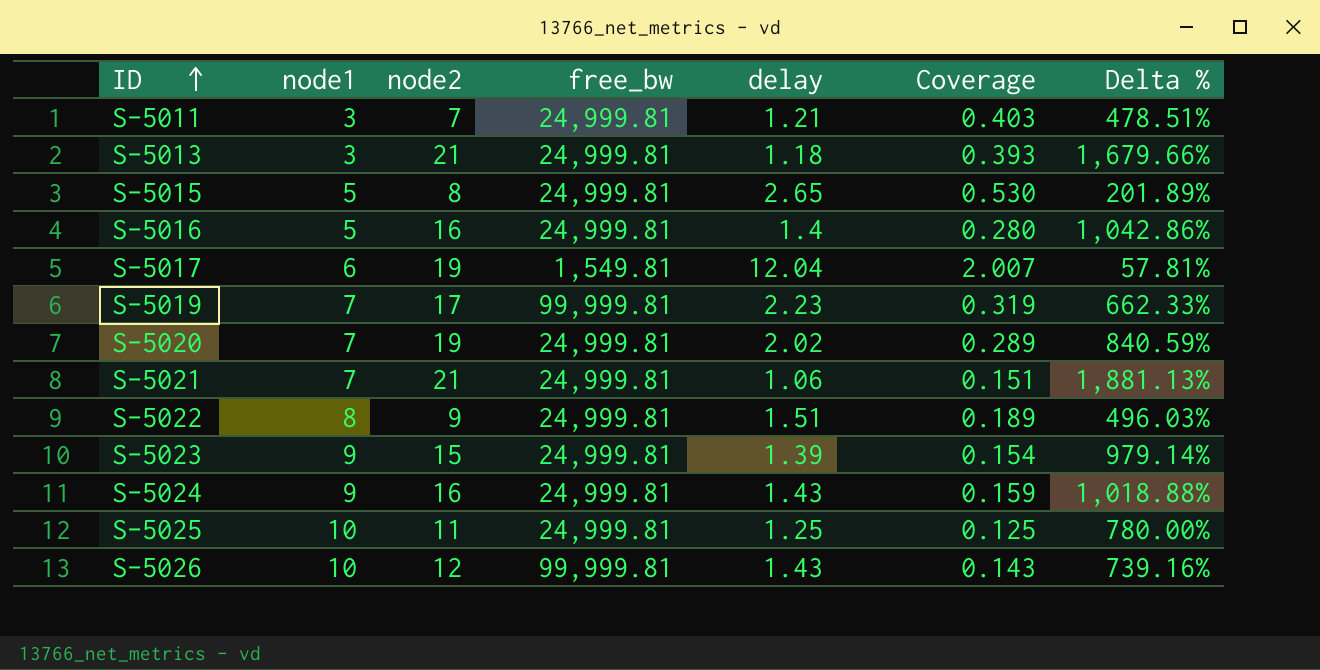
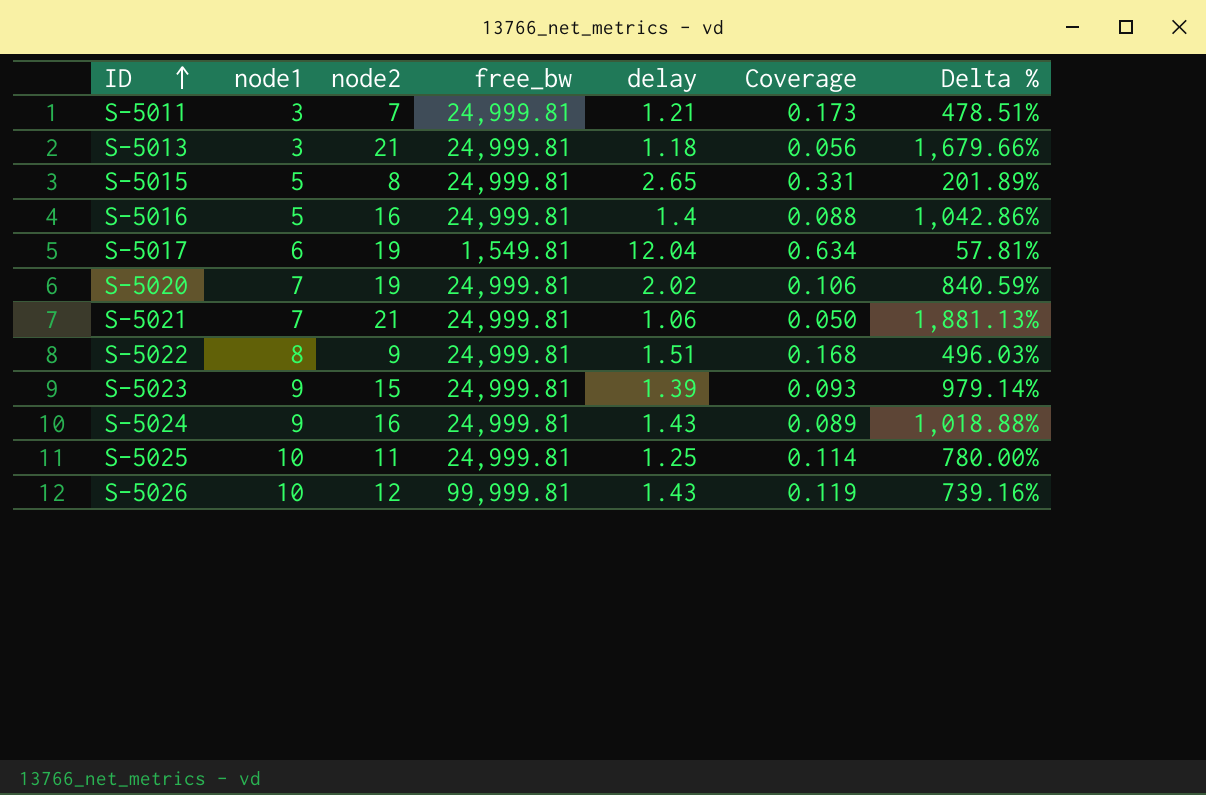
column Coverage | formula: [delay] / [node1] -> [delay] / [node2]
row S-5019: 7 | 17 | 99,999.81 | 2.23 | 0.319 | 662.33% -> none

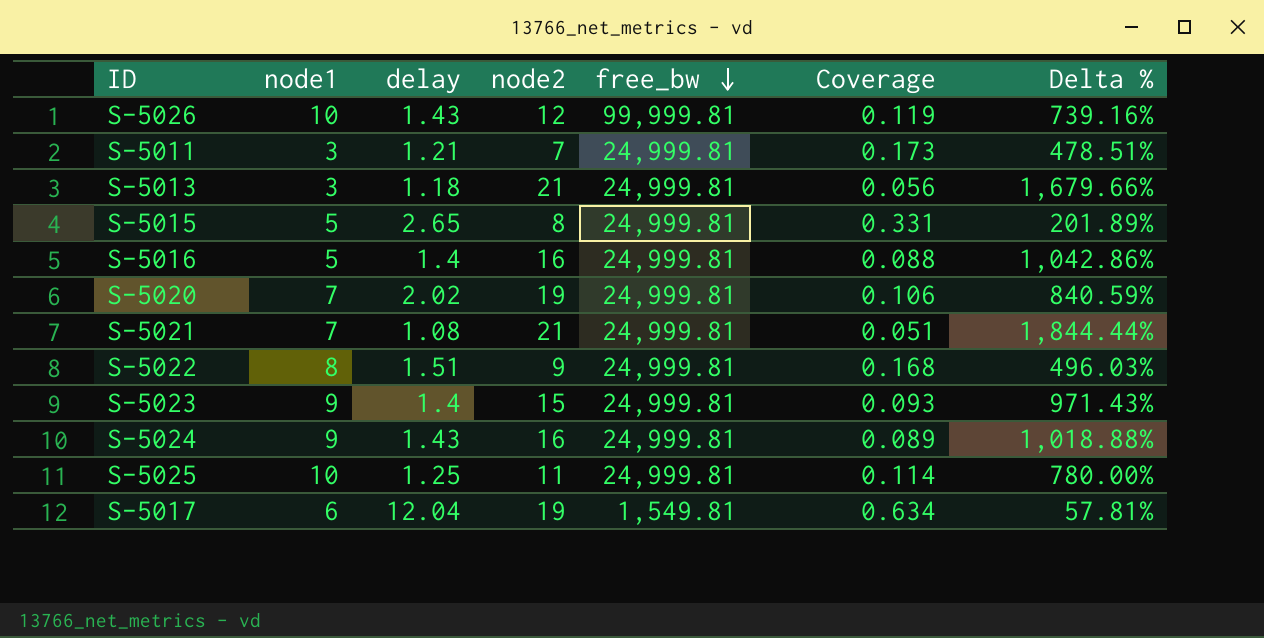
row order: ID ascending -> free_bw descending
column delay | position: 5 -> 3
S-5021 | delay: 1.06 -> 1.08
S-5021 | Coverage: 0.050 -> 0.051
S-5021 | Delta %: 1,881.13% -> 1,844.44%
S-5023 | delay: 1.39 -> 1.4
S-5023 | Delta %: 979.14% -> 971.43%

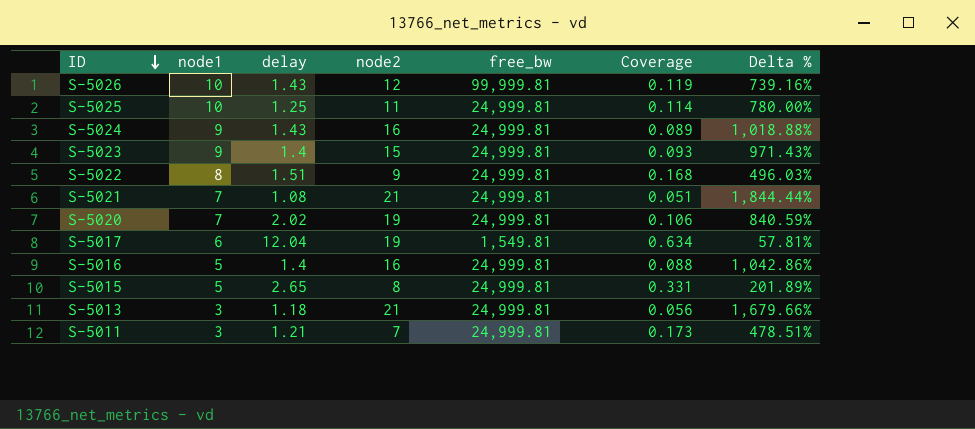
row order: free_bw descending -> ID descending

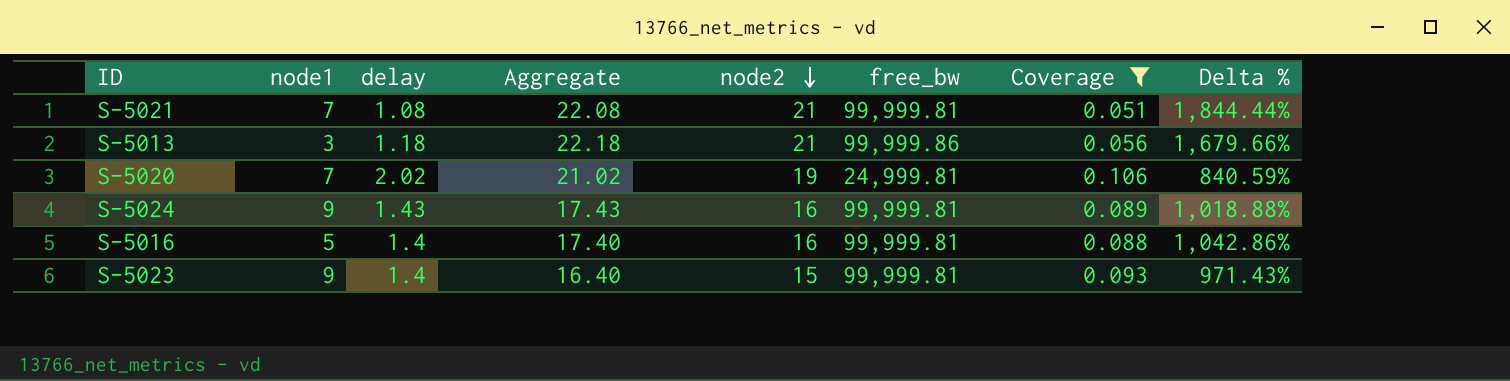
filter: none -> Coverage <= 0.106
row order: ID descending -> node2 descending
column Aggregate | formula: none -> [delay] + [node2]
S-5021 | free_bw: 24,999.81 -> 99,999.81
S-5013 | free_bw: 24,999.81 -> 99,999.86
S-5024 | free_bw: 24,999.81 -> 99,999.81
S-5016 | free_bw: 24,999.81 -> 99,999.81
S-5023 | free_bw: 24,999.81 -> 99,999.81

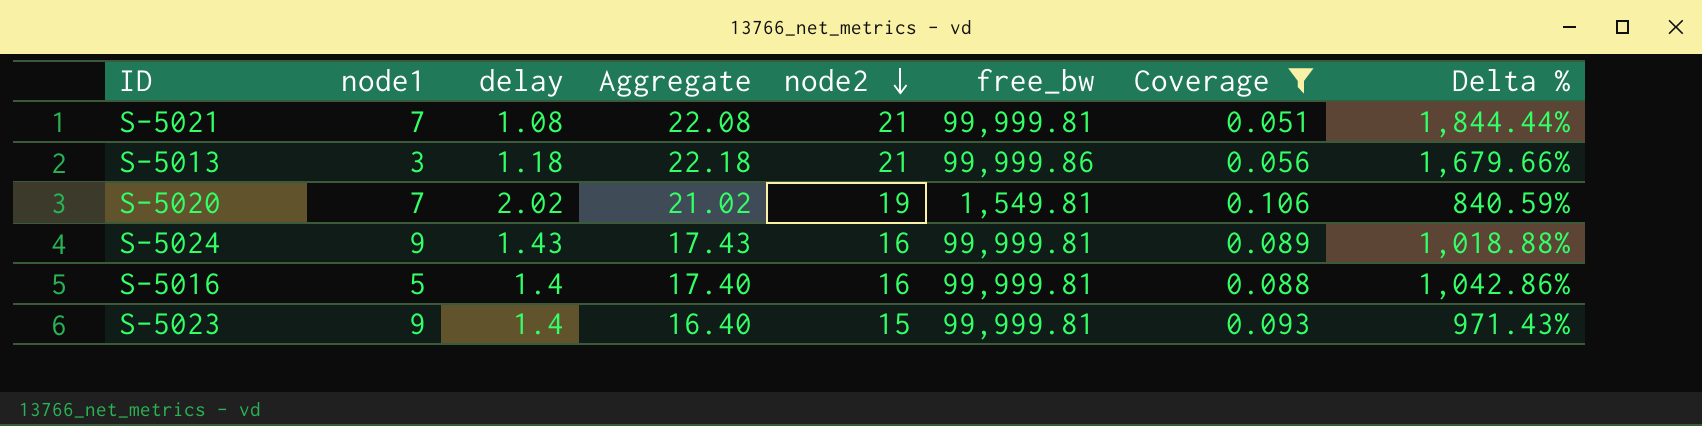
S-5020 | free_bw: 24,999.81 -> 1,549.81

